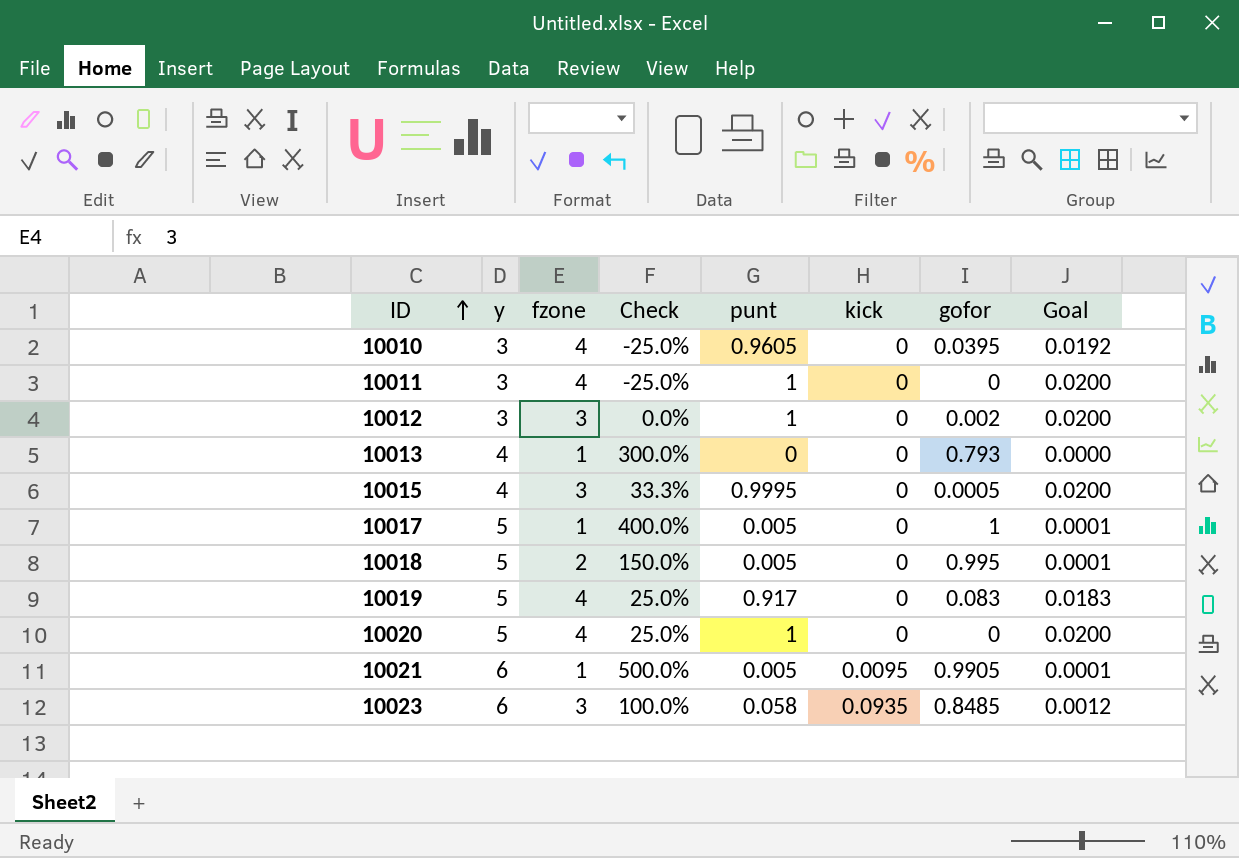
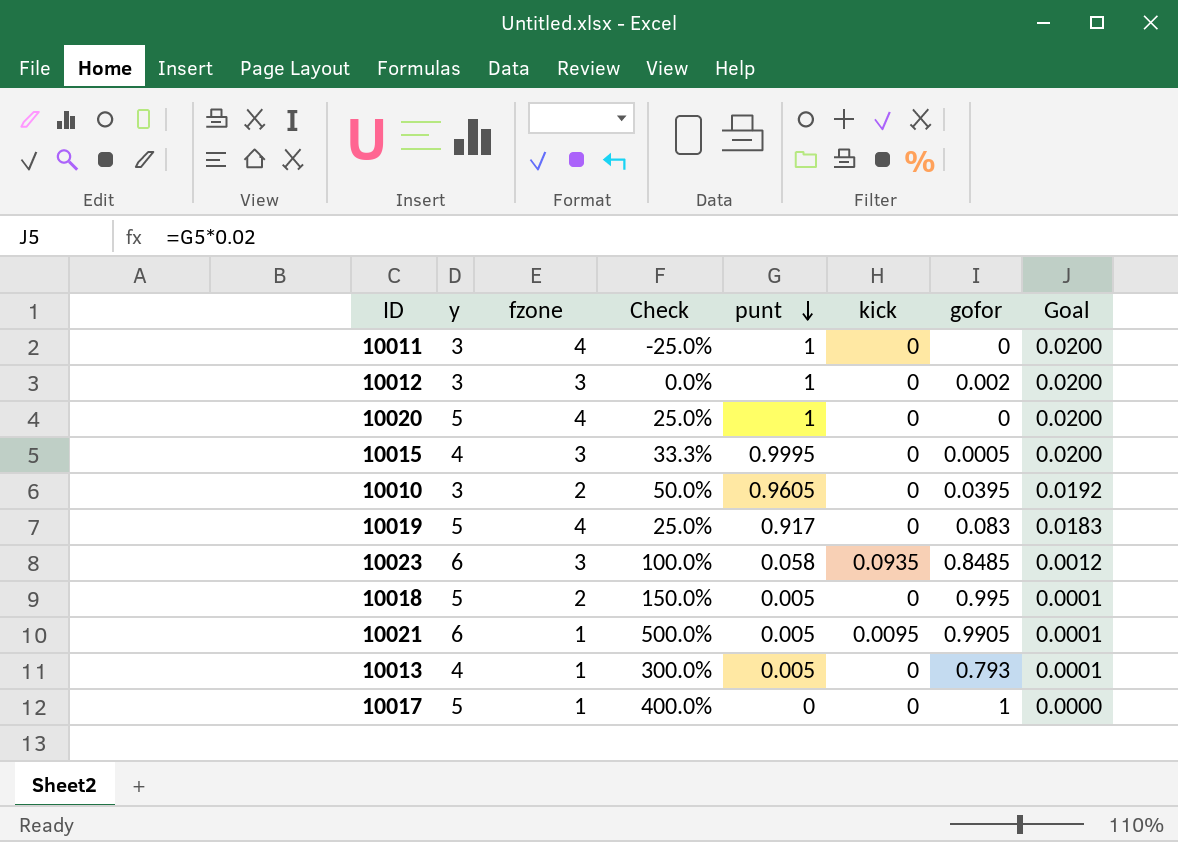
row order: ID ascending -> punt descending
10010 | fzone: 4 -> 2
10010 | Check: -25.0% -> 50.0%
10013 | punt: 0 -> 0.005
10013 | Goal: 0.0000 -> 0.0001
10017 | punt: 0.005 -> 0
10017 | Goal: 0.0001 -> 0.0000

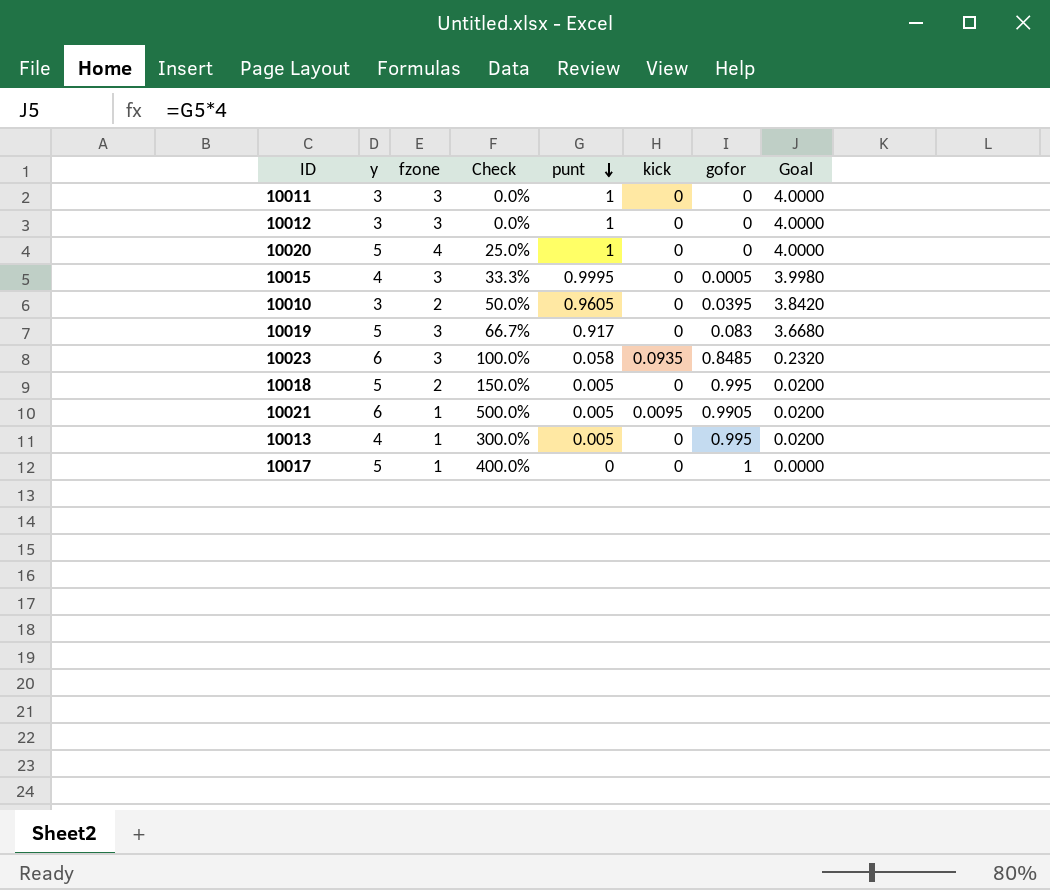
column Goal | formula: [punt] * 0.02 -> [punt] * 4
10011 | fzone: 4 -> 3
10011 | Check: -25.0% -> 0.0%
10012 | gofor: 0.002 -> 0
10019 | fzone: 4 -> 3
10019 | Check: 25.0% -> 66.7%
10013 | gofor: 0.793 -> 0.995

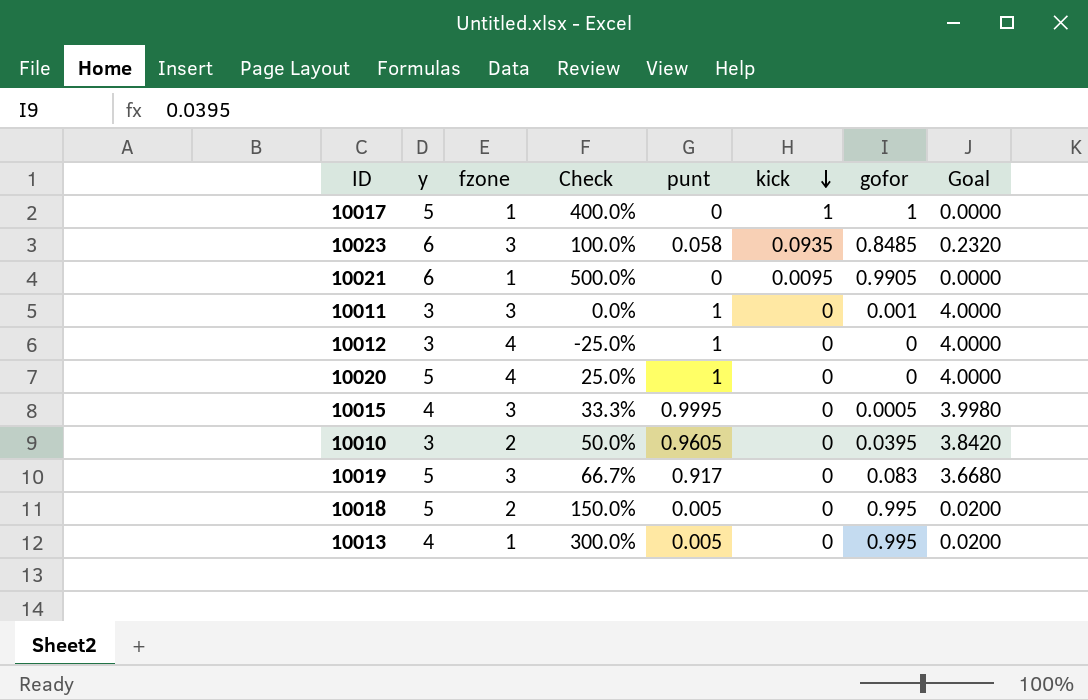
row order: punt descending -> kick descending
10017 | kick: 0 -> 1
10021 | punt: 0.005 -> 0
10021 | Goal: 0.0200 -> 0.0000
10011 | gofor: 0 -> 0.001
10012 | fzone: 3 -> 4
10012 | Check: 0.0% -> -25.0%

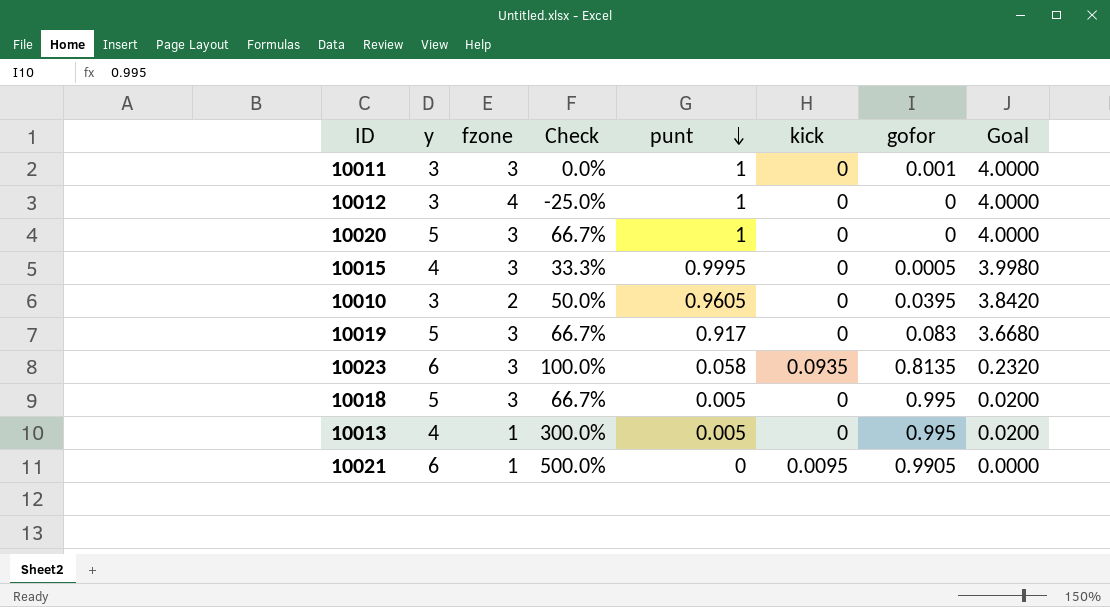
row order: kick descending -> punt descending
row 10017: 5 | 1 | 400.0% | 0 | 1 | 1 | 0.0000 -> none
10020 | fzone: 4 -> 3
10020 | Check: 25.0% -> 66.7%
10023 | gofor: 0.8485 -> 0.8135
10018 | fzone: 2 -> 3
10018 | Check: 150.0% -> 66.7%

